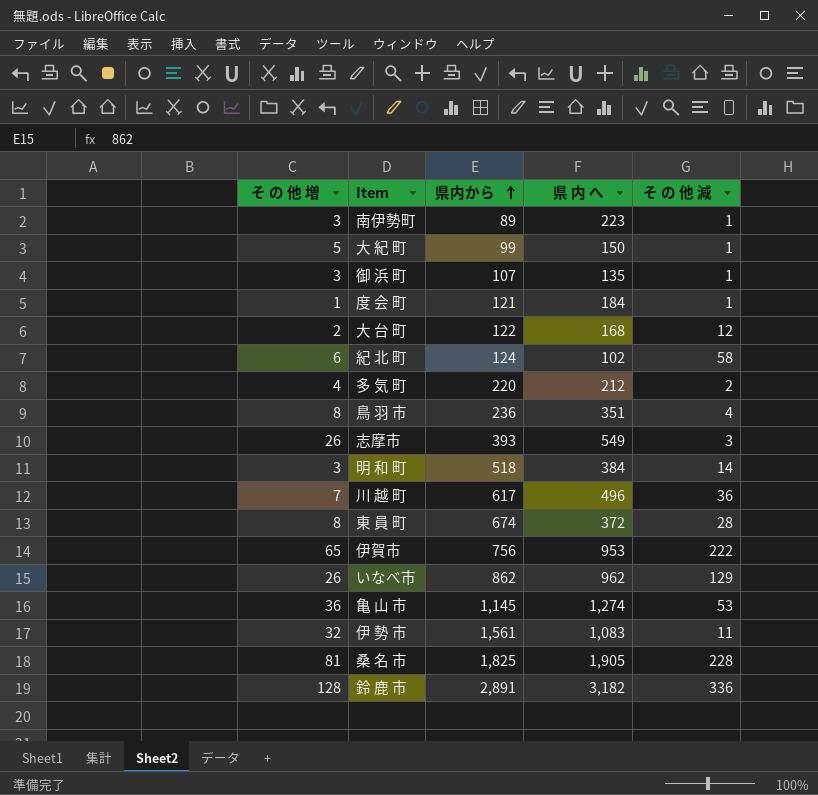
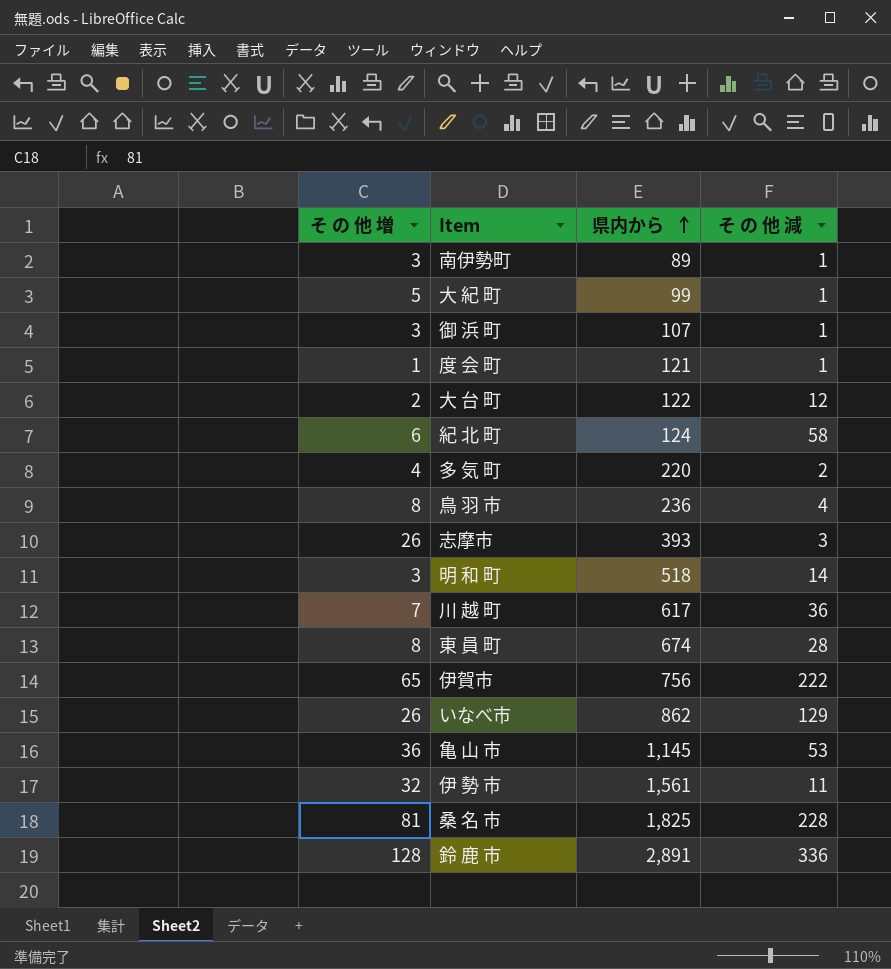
column 県 内 へ | position: 4 -> none

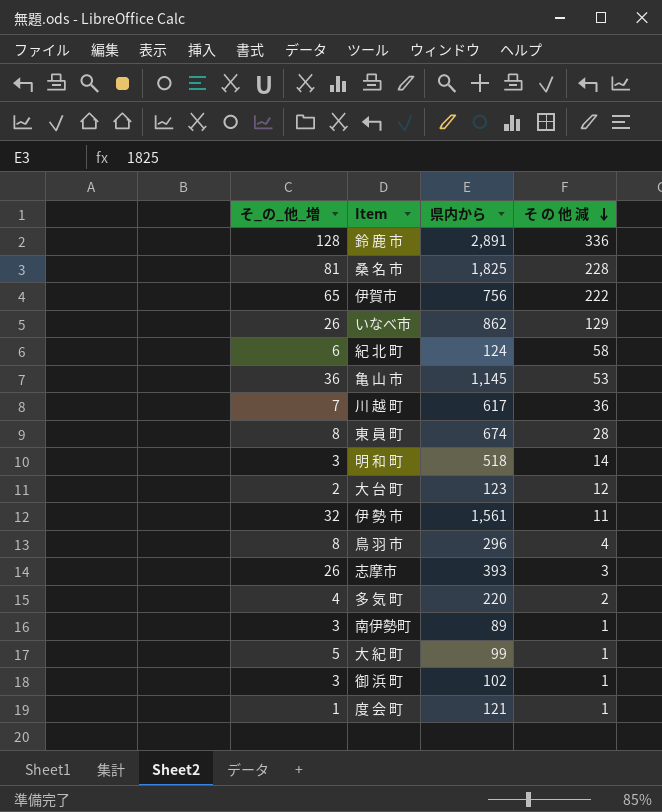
row order: 県内から ascending -> そ の 他 減 descending
column name: そ の 他 増 -> そ_の_他_増
大 台 町 | 県内から: 122 -> 123
鳥 羽 市 | 県内から: 236 -> 296
御 浜 町 | 県内から: 107 -> 102

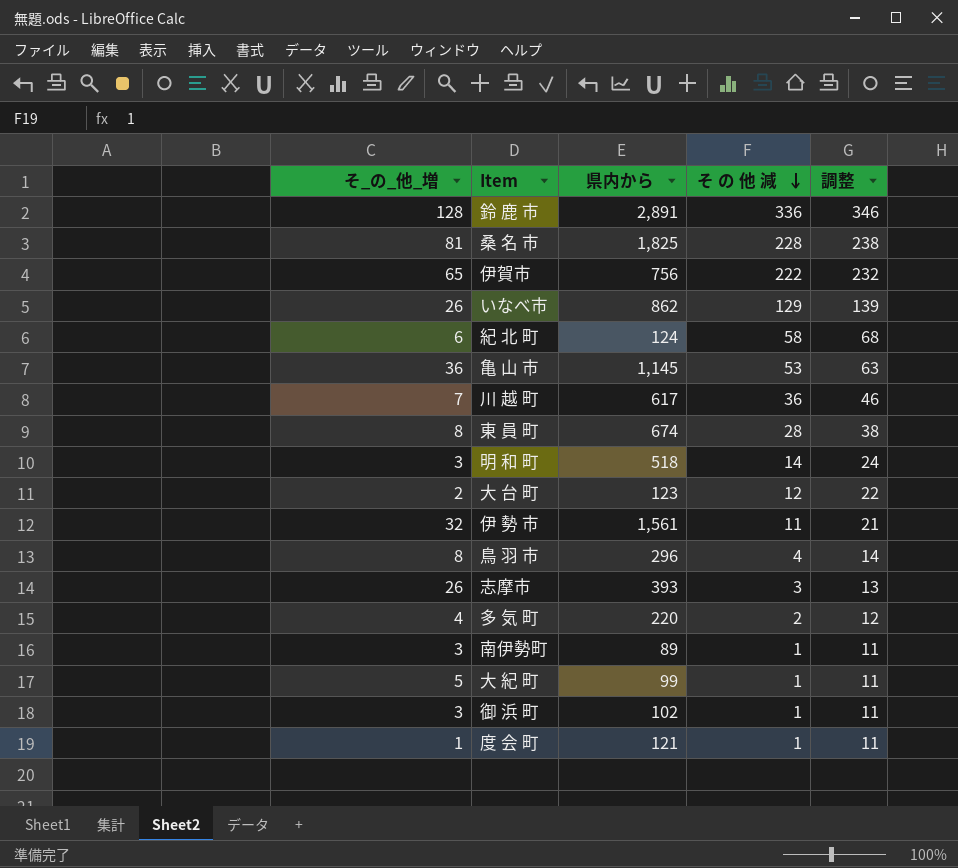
column 調整 | formula: none -> [そ の 他 減] + 10

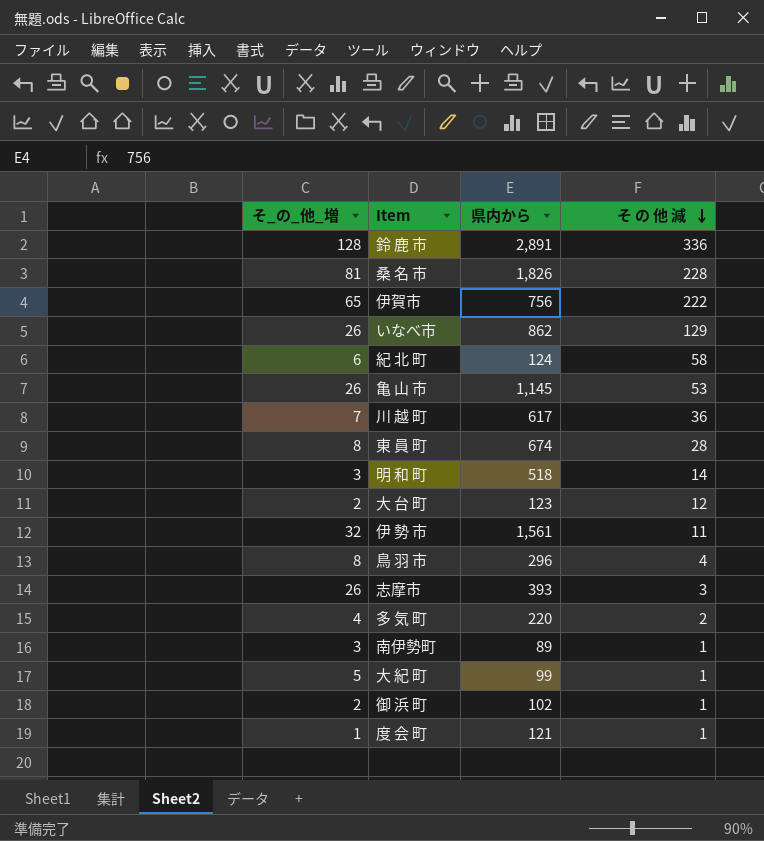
column 調整 | formula: [そ の 他 減] + 10 -> none
桑 名 市 | 県内から: 1,825 -> 1,826
亀 山 市 | そ_の_他_増: 36 -> 26
御 浜 町 | そ_の_他_増: 3 -> 2

